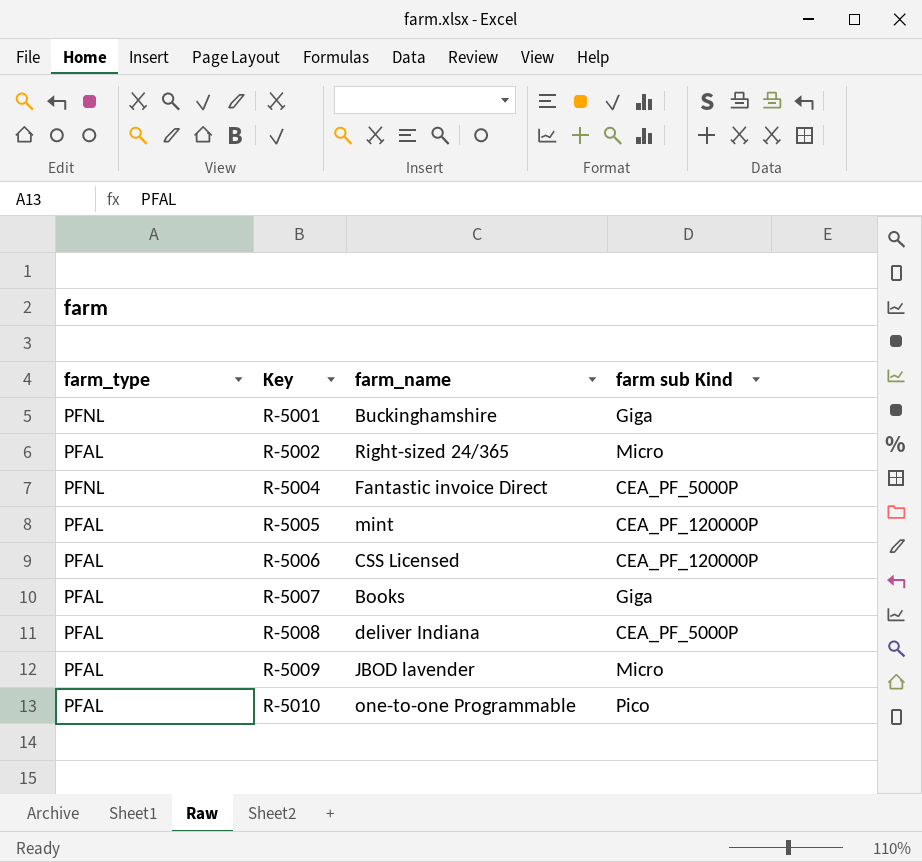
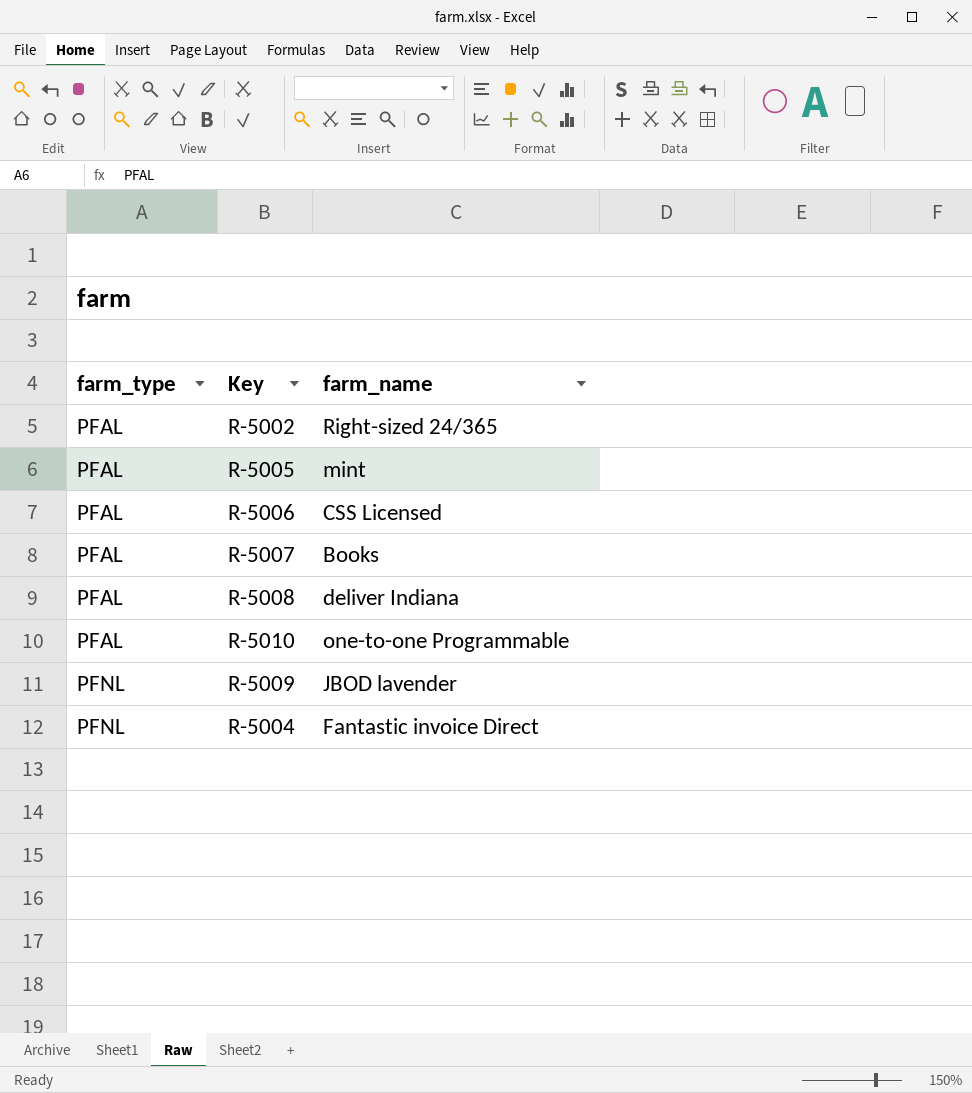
row order: Key ascending -> farm_type ascending
column farm sub Kind | position: 4 -> none
row R-5001: PFNL | Buckinghamshire | Giga -> none
R-5009 | farm_type: PFAL -> PFNL

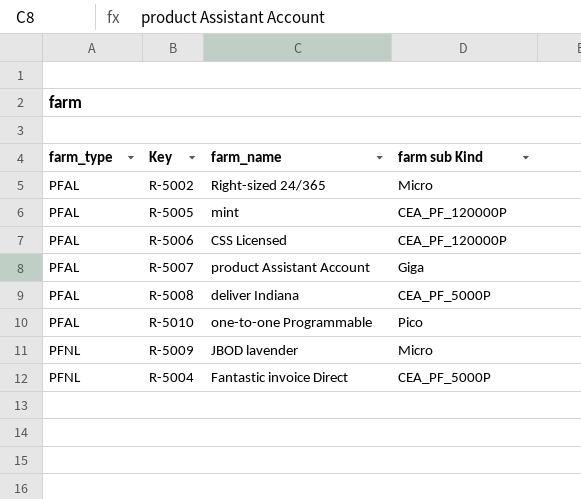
column farm sub Kind | position: none -> 4
R-5007 | farm_name: Books -> product Assistant Account

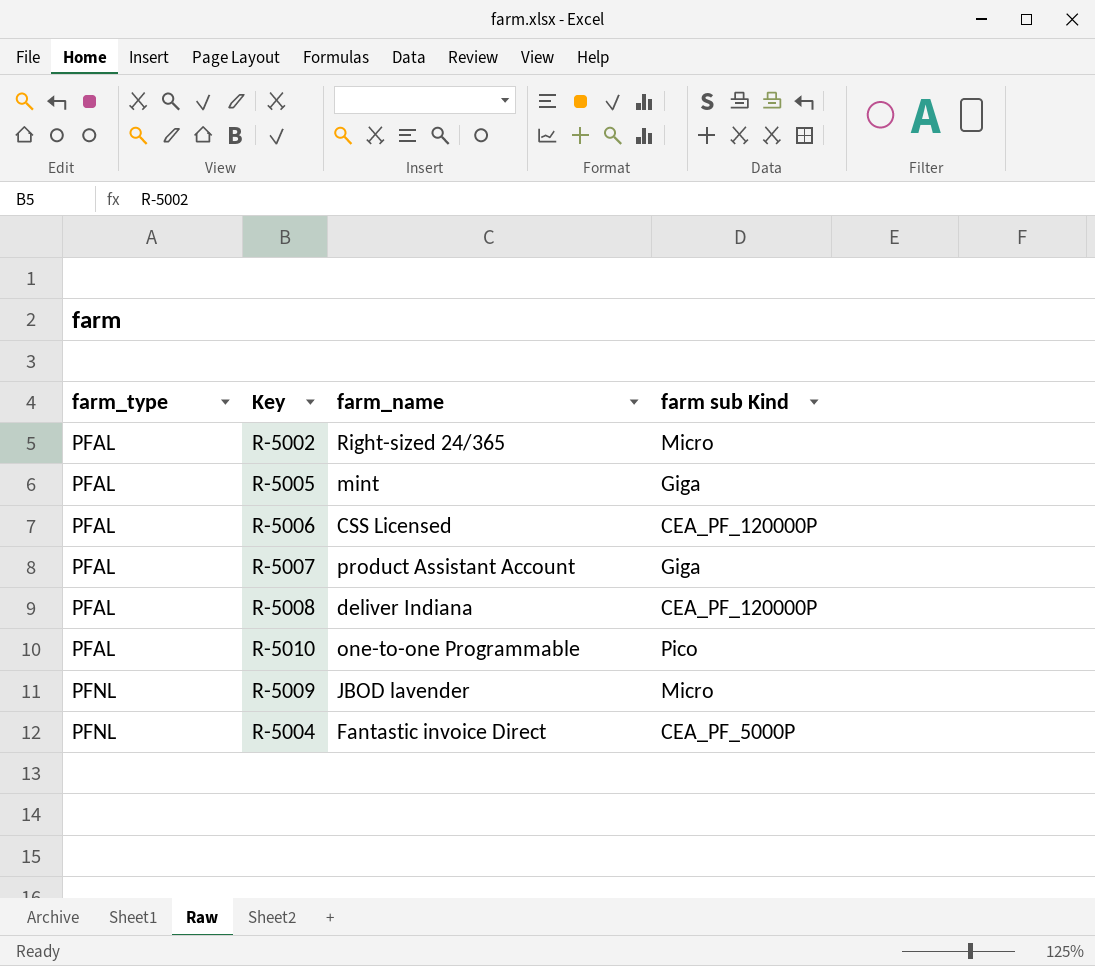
R-5005 | farm sub Kind: CEA_PF_120000P -> Giga
R-5008 | farm sub Kind: CEA_PF_5000P -> CEA_PF_120000P

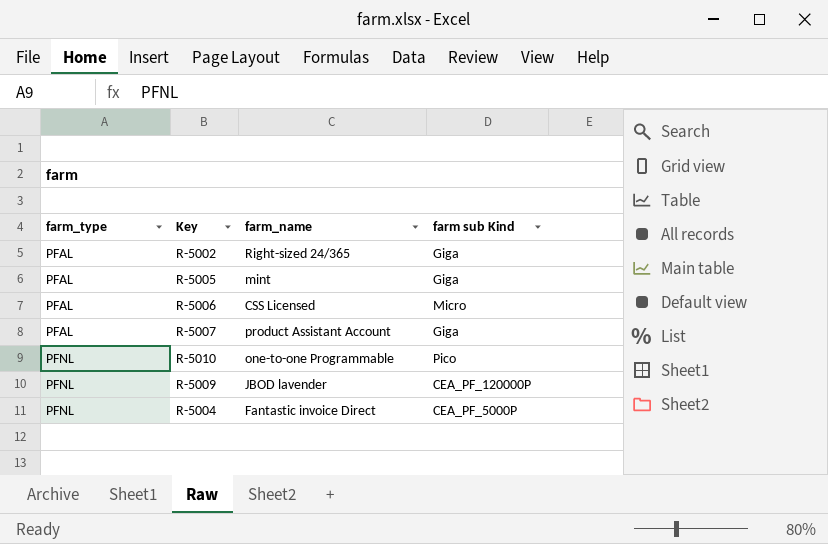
row R-5008: PFAL | deliver Indiana | CEA_PF_120000P -> none
R-5002 | farm sub Kind: Micro -> Giga
R-5006 | farm sub Kind: CEA_PF_120000P -> Micro
R-5010 | farm_type: PFAL -> PFNL
R-5009 | farm sub Kind: Micro -> CEA_PF_120000P

